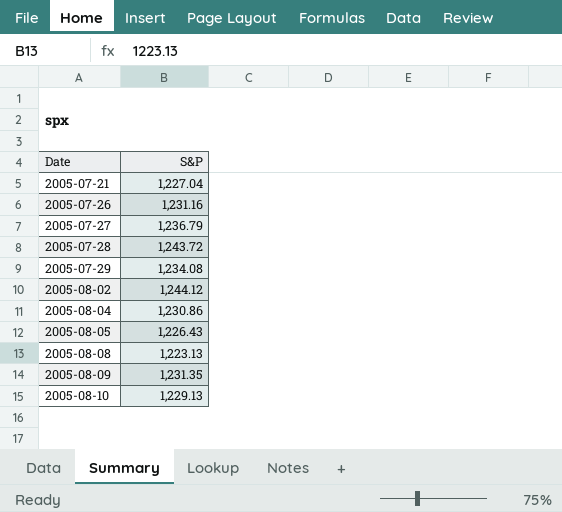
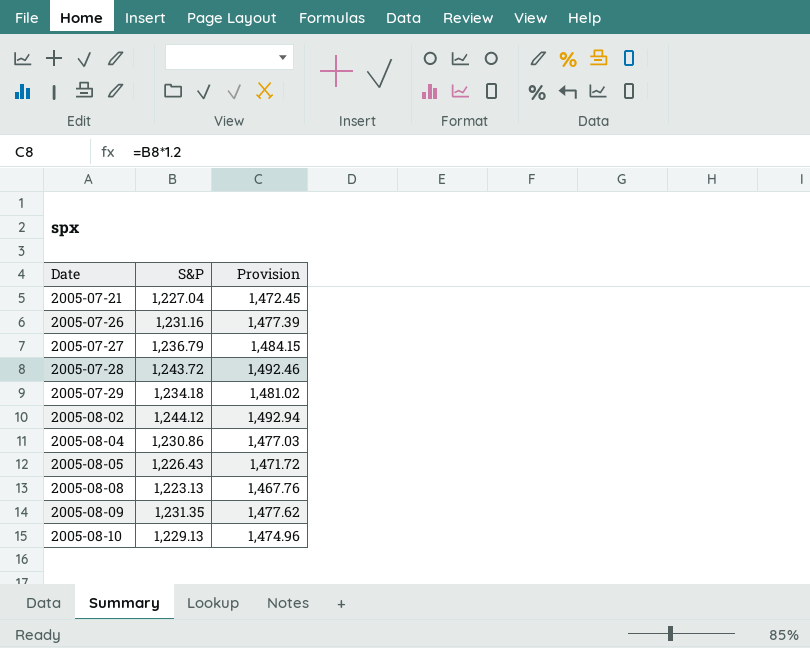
column Provision | formula: none -> [S&P] * 1.2
2005-07-29 | S&P: 1,234.08 -> 1,234.18

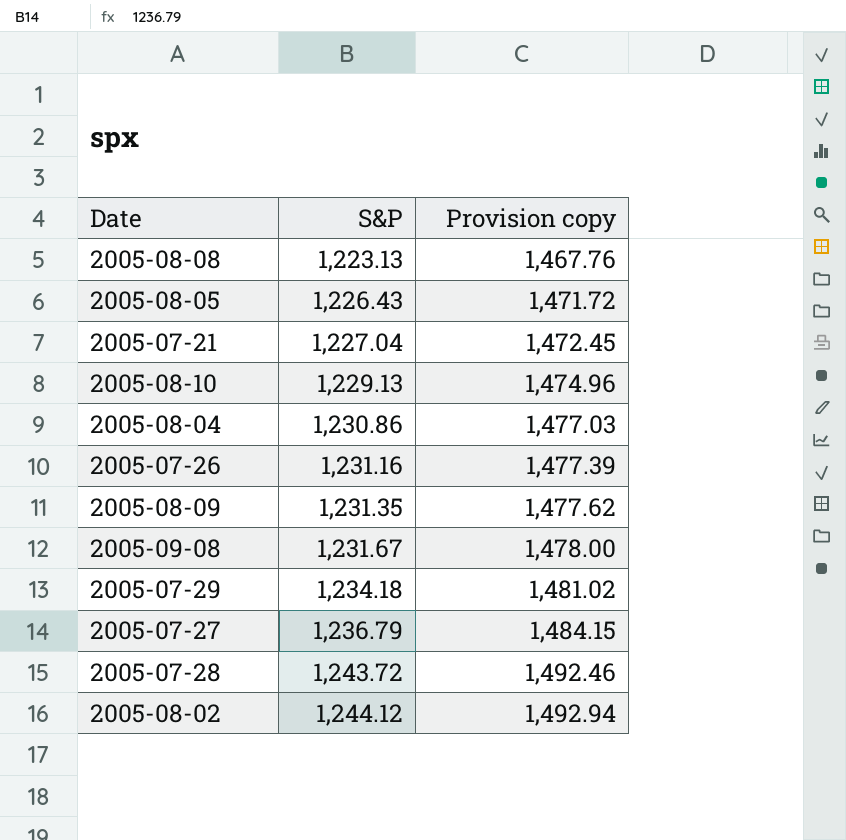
row order: Date ascending -> S&P ascending
column name: Provision -> Provision copy
row 2005-09-08: none -> 1,231.67 | 1,478.00

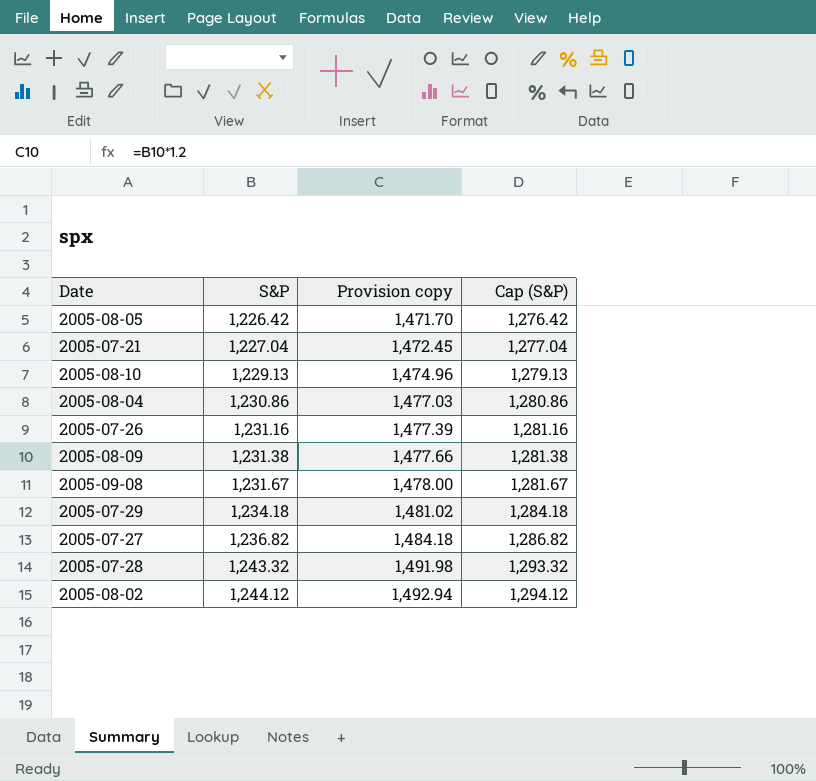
column Cap (S&P) | formula: none -> [S&P] + 50
row 2005-08-08: 1,223.13 | 1,467.76 -> none
2005-08-05 | S&P: 1,226.43 -> 1,226.42
2005-08-05 | Provision copy: 1,471.72 -> 1,471.70
2005-08-09 | S&P: 1,231.35 -> 1,231.38
2005-08-09 | Provision copy: 1,477.62 -> 1,477.66
2005-07-27 | S&P: 1,236.79 -> 1,236.82
2005-07-27 | Provision copy: 1,484.15 -> 1,484.18
2005-07-28 | S&P: 1,243.72 -> 1,243.32
2005-07-28 | Provision copy: 1,492.46 -> 1,491.98

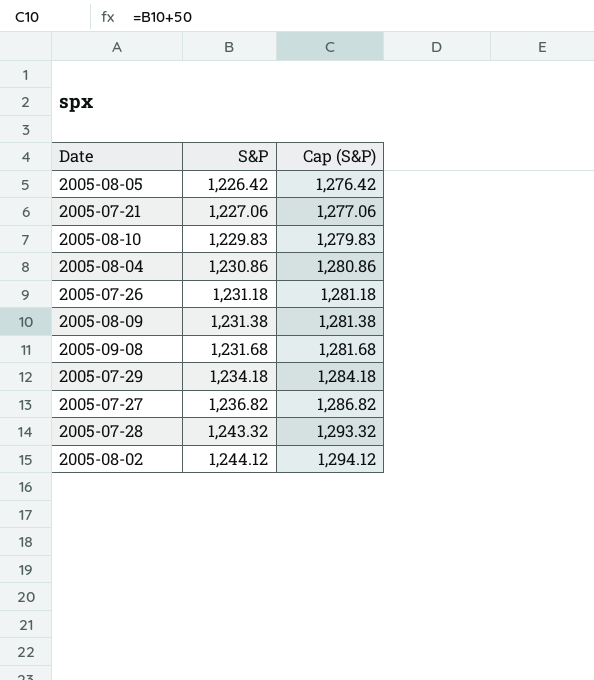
column Provision copy | formula: [S&P] * 1.2 -> none
2005-07-21 | S&P: 1,227.04 -> 1,227.06
2005-07-21 | Cap (S&P): 1,277.04 -> 1,277.06
2005-08-10 | S&P: 1,229.13 -> 1,229.83
2005-08-10 | Cap (S&P): 1,279.13 -> 1,279.83
2005-07-26 | S&P: 1,231.16 -> 1,231.18
2005-07-26 | Cap (S&P): 1,281.16 -> 1,281.18
2005-09-08 | S&P: 1,231.67 -> 1,231.68
2005-09-08 | Cap (S&P): 1,281.67 -> 1,281.68

